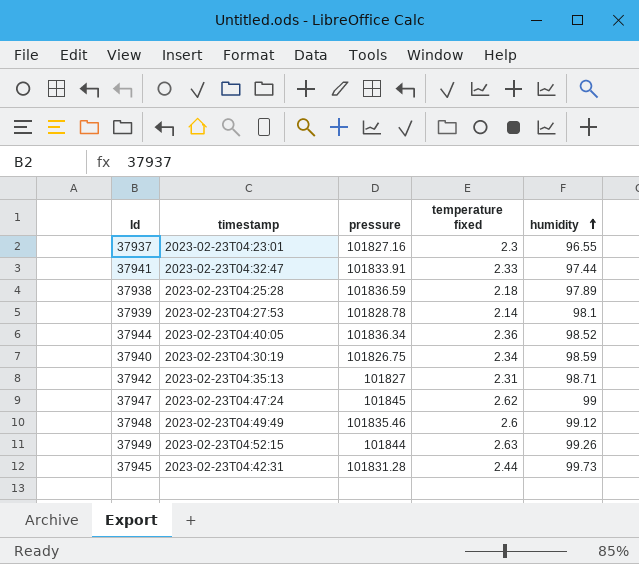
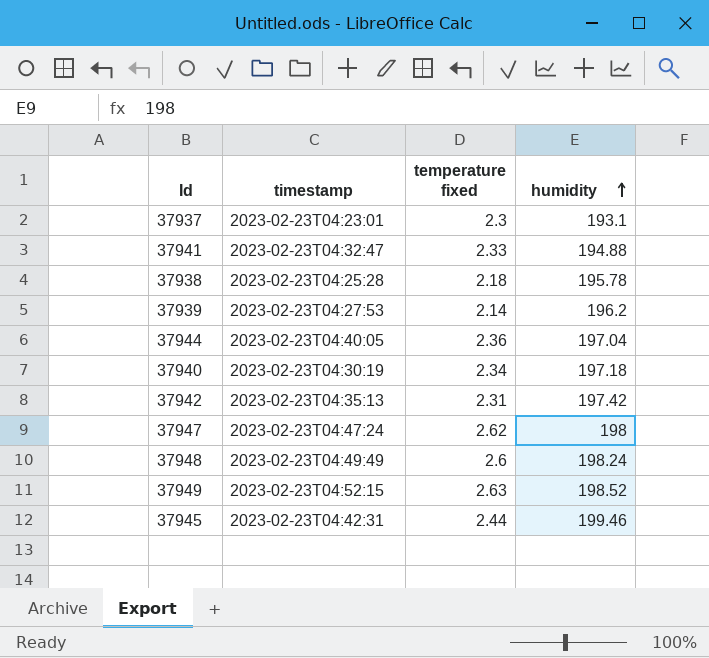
column pressure | position: 3 -> none
37937 | humidity: 96.55 -> 193.1
37941 | humidity: 97.44 -> 194.88
37938 | humidity: 97.89 -> 195.78
37939 | humidity: 98.1 -> 196.2
37944 | humidity: 98.52 -> 197.04
37940 | humidity: 98.59 -> 197.18
37942 | humidity: 98.71 -> 197.42
37947 | humidity: 99 -> 198
37948 | humidity: 99.12 -> 198.24
37949 | humidity: 99.26 -> 198.52
37945 | humidity: 99.73 -> 199.46

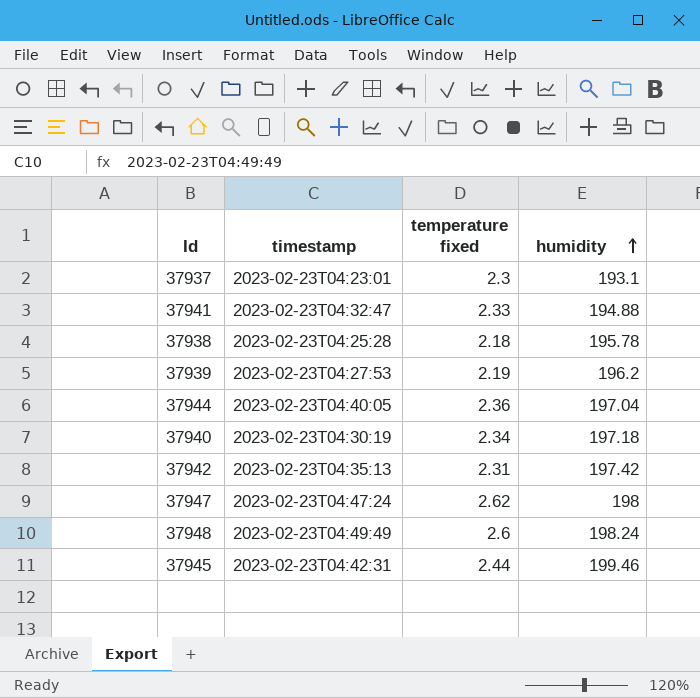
row 37949: 2023-02-23T04:52:15 | 2.63 | 198.52 -> none
37939 | temperature fixed: 2.14 -> 2.19

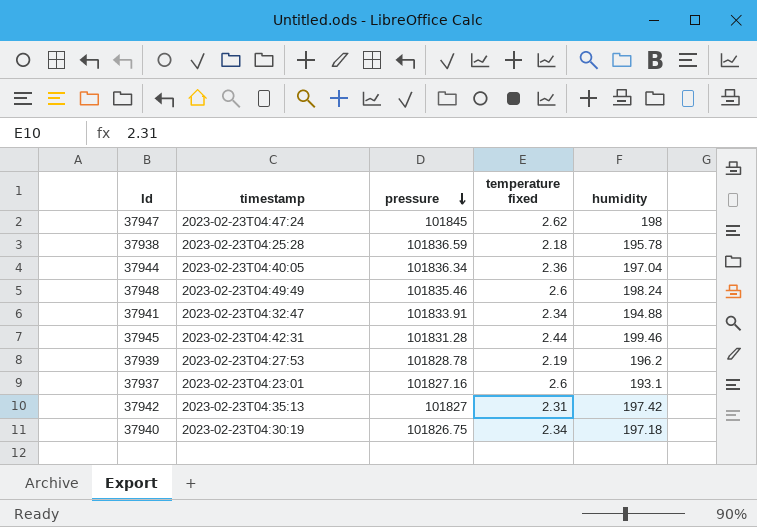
row order: humidity ascending -> pressure descending
column pressure | position: none -> 3
37941 | temperature fixed: 2.33 -> 2.34
37937 | temperature fixed: 2.3 -> 2.6

